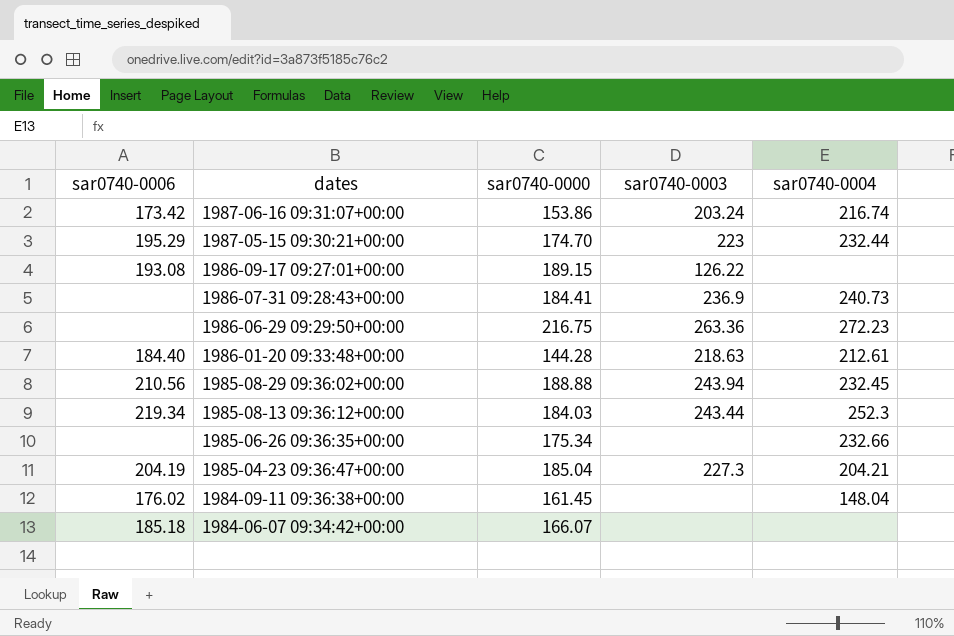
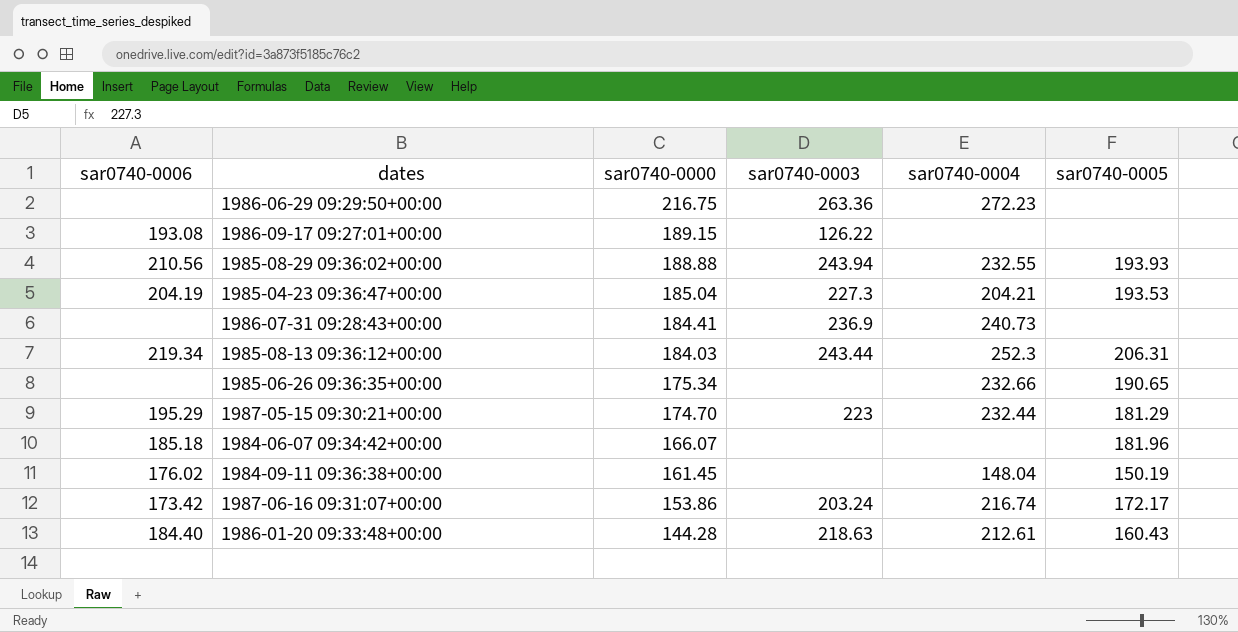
row order: dates descending -> sar0740-0000 descending
column sar0740-0005 | position: none -> 6
1985-08-29 09:36:02+00:00 | sar0740-0004: 232.45 -> 232.55

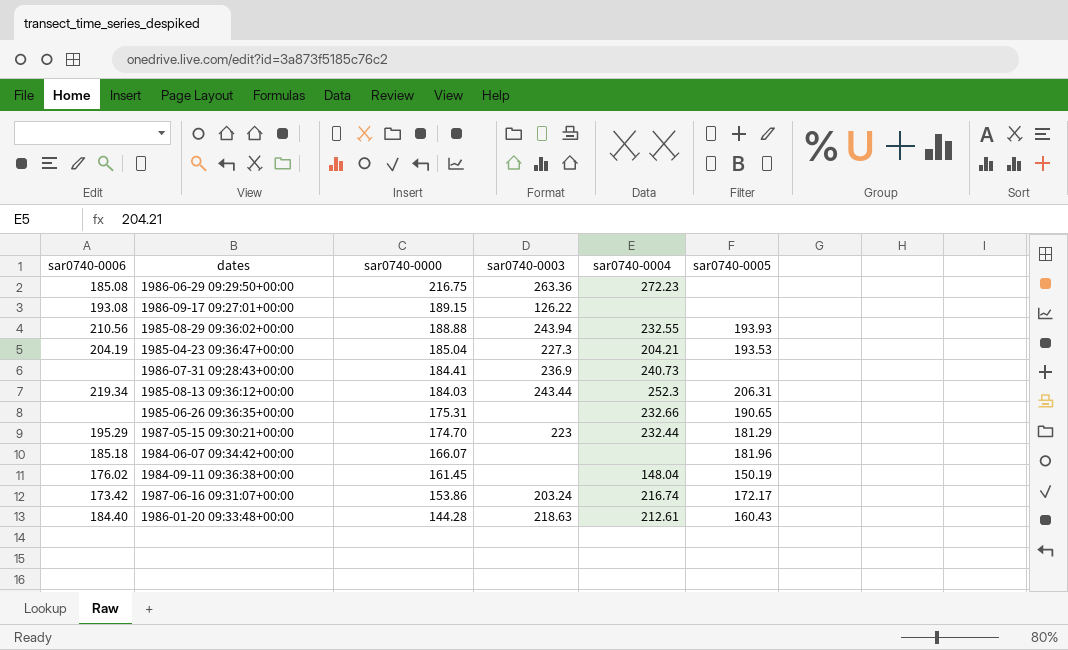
1986-06-29 09:29:50+00:00 | sar0740-0006: none -> 185.08
1985-06-26 09:36:35+00:00 | sar0740-0000: 175.34 -> 175.31

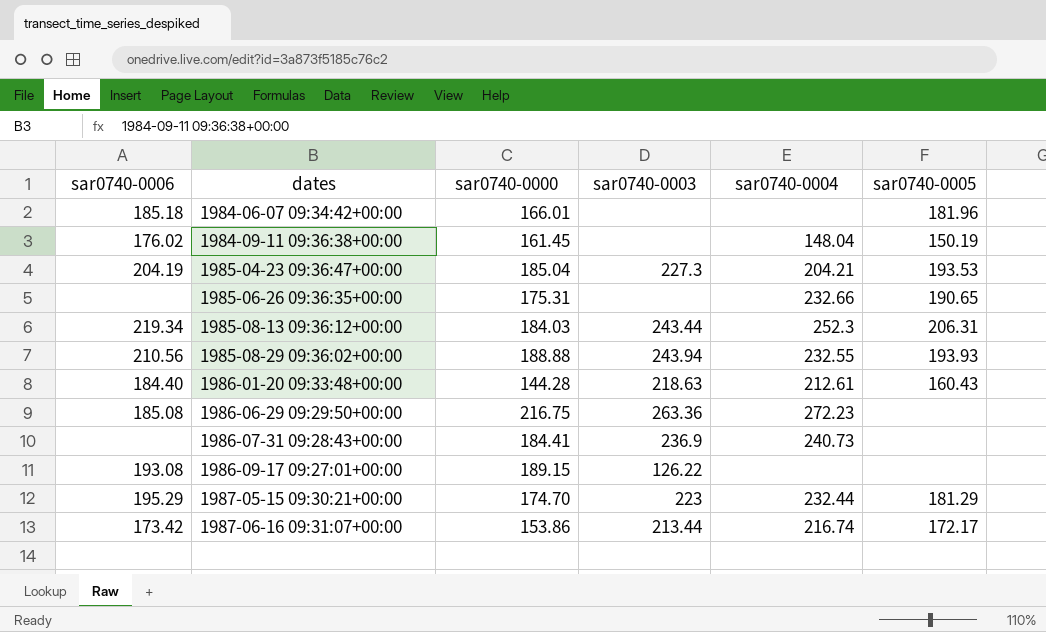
row order: sar0740-0000 descending -> dates ascending
1984-06-07 09:34:42+00:00 | sar0740-0000: 166.07 -> 166.01
1987-06-16 09:31:07+00:00 | sar0740-0003: 203.24 -> 213.44

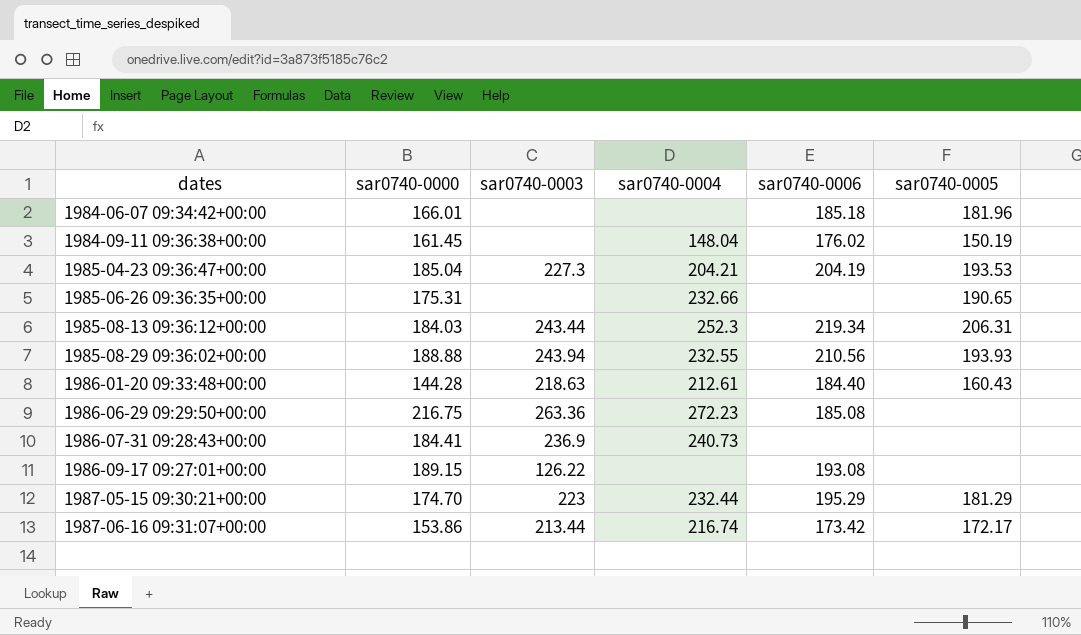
column sar0740-0006 | position: 1 -> 5

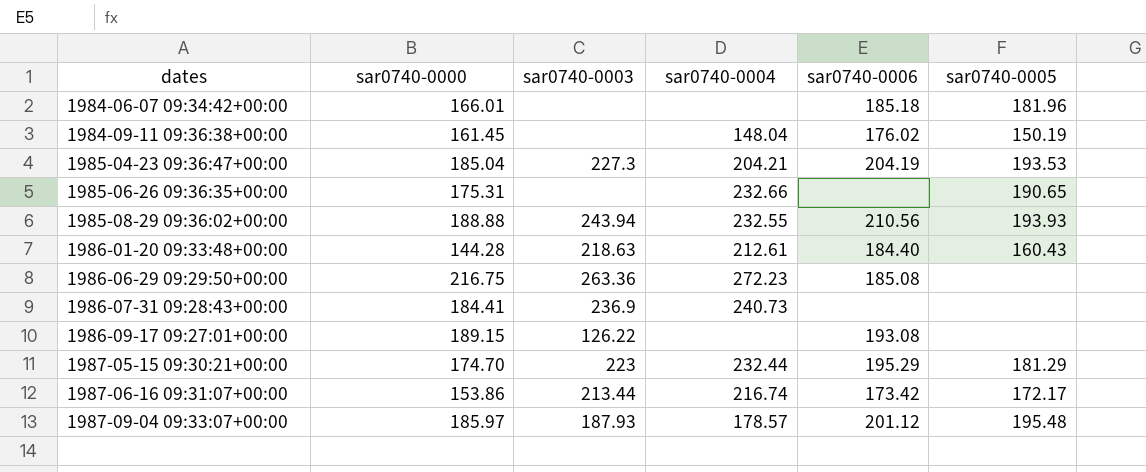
row 1985-08-13 09:36:12+00:00: 184.03 | 243.44 | 252.3 | 219.34 | 206.31 -> none
row 1987-09-04 09:33:07+00:00: none -> 185.97 | 187.93 | 178.57 | 201.12 | 195.48

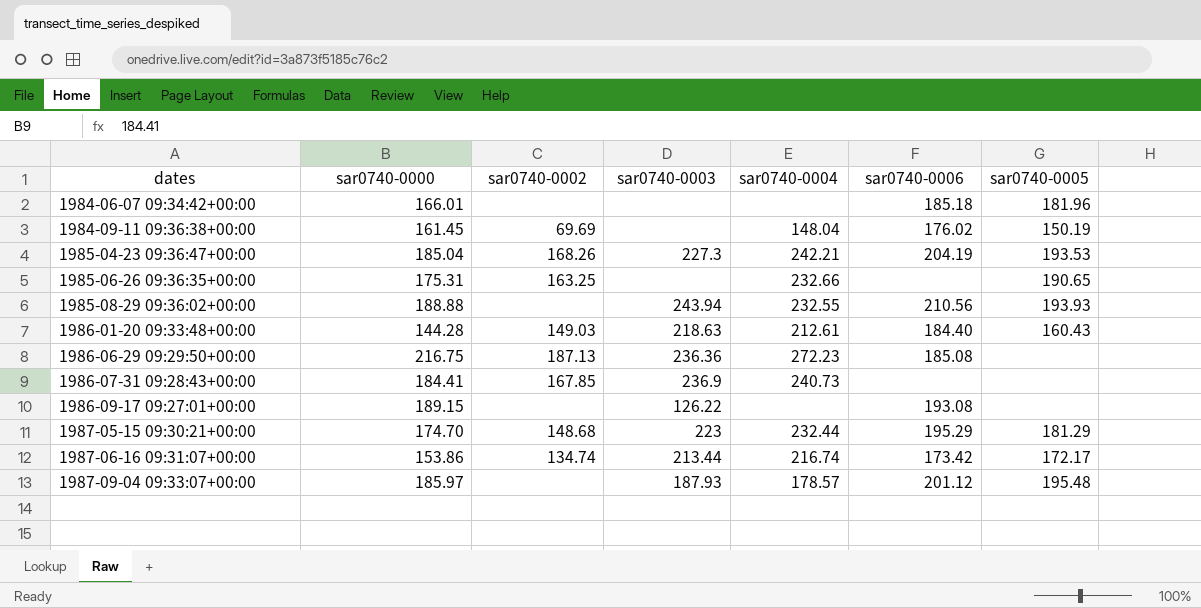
column sar0740-0002 | position: none -> 3
1985-04-23 09:36:47+00:00 | sar0740-0004: 204.21 -> 242.21
1986-06-29 09:29:50+00:00 | sar0740-0003: 263.36 -> 236.36

